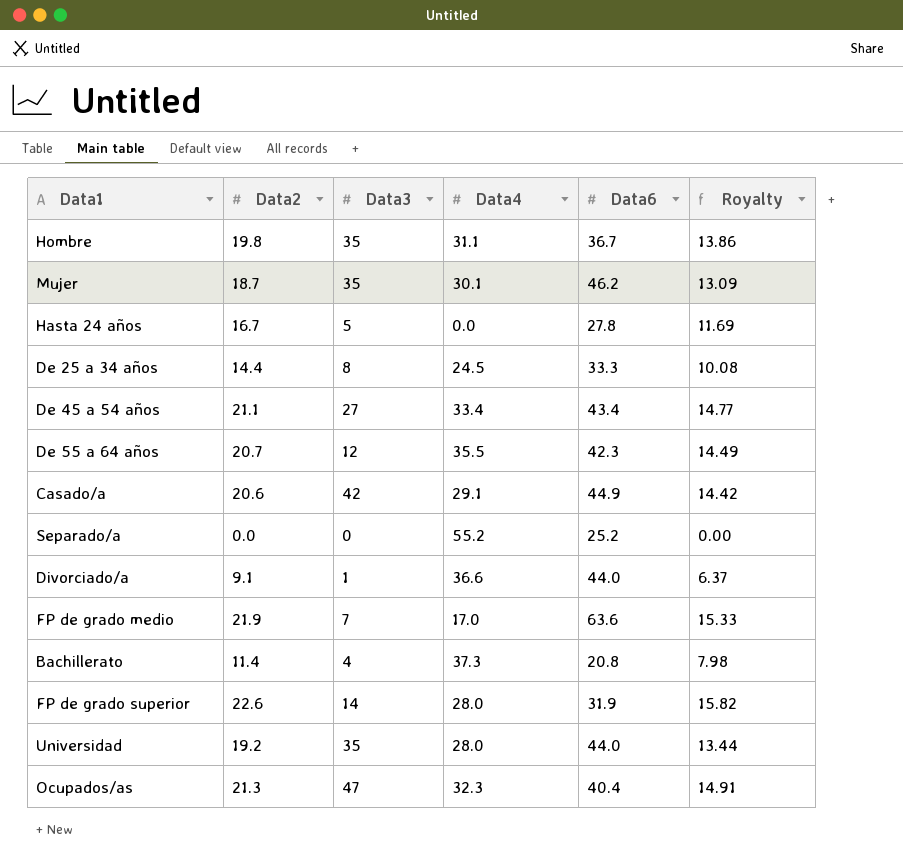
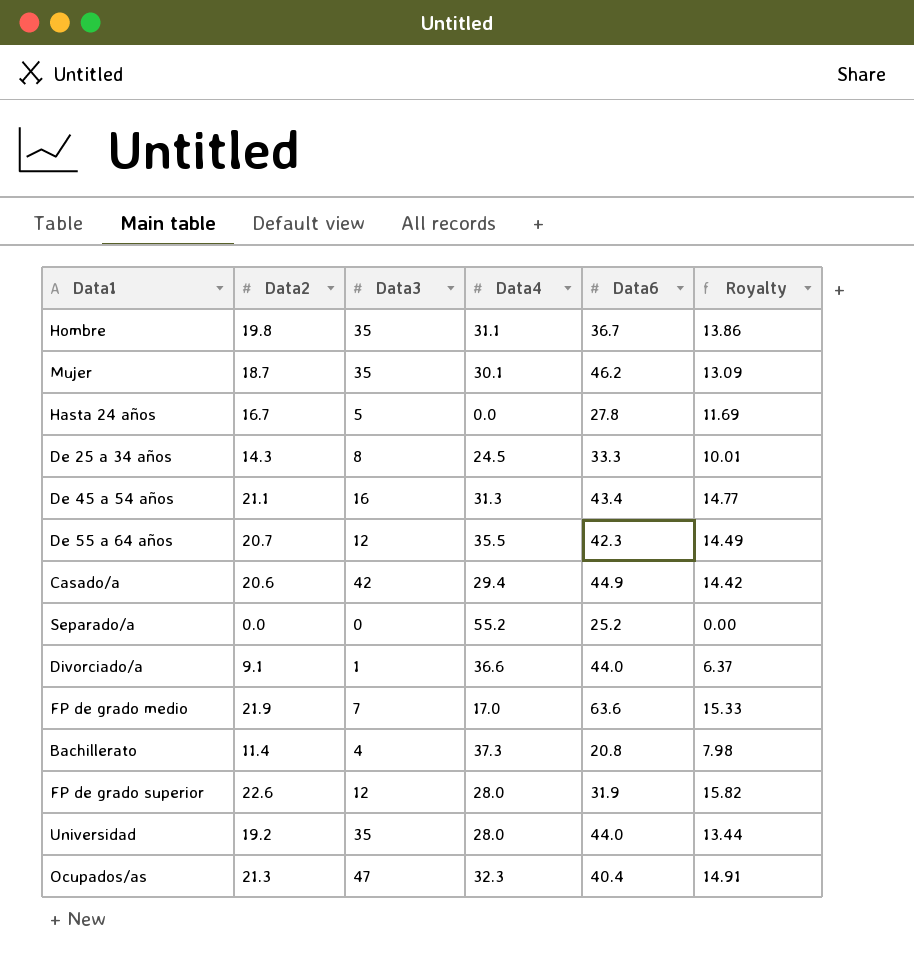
De 25 a 34 años | Data2: 14.4 -> 14.3
De 25 a 34 años | Royalty: 10.08 -> 10.01
De 45 a 54 años | Data3: 27 -> 16
De 45 a 54 años | Data4: 33.4 -> 31.3
Casado/a | Data4: 29.1 -> 29.4
FP de grado superior | Data3: 14 -> 12

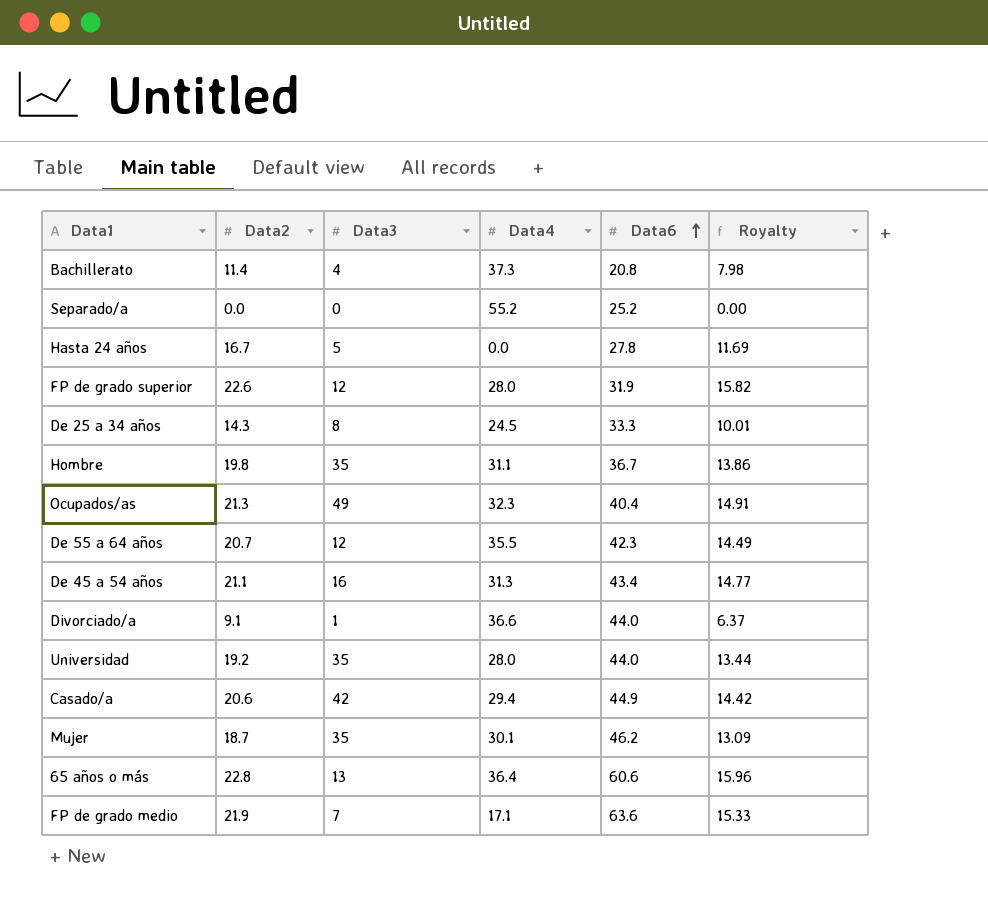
row order: none -> Data6 ascending
Ocupados/as | Data3: 47 -> 49
row 65 años o más: none -> 22.8 | 13 | 36.4 | 60.6 | 15.96
FP de grado medio | Data4: 17.0 -> 17.1

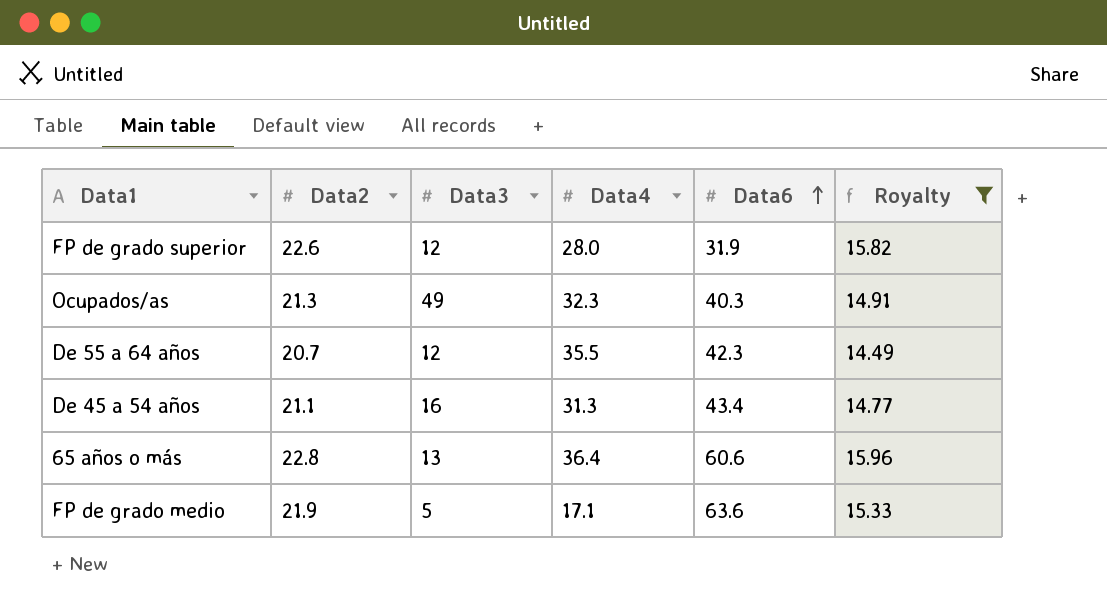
filter: none -> Royalty >= 14.49
Ocupados/as | Data6: 40.4 -> 40.3
FP de grado medio | Data3: 7 -> 5

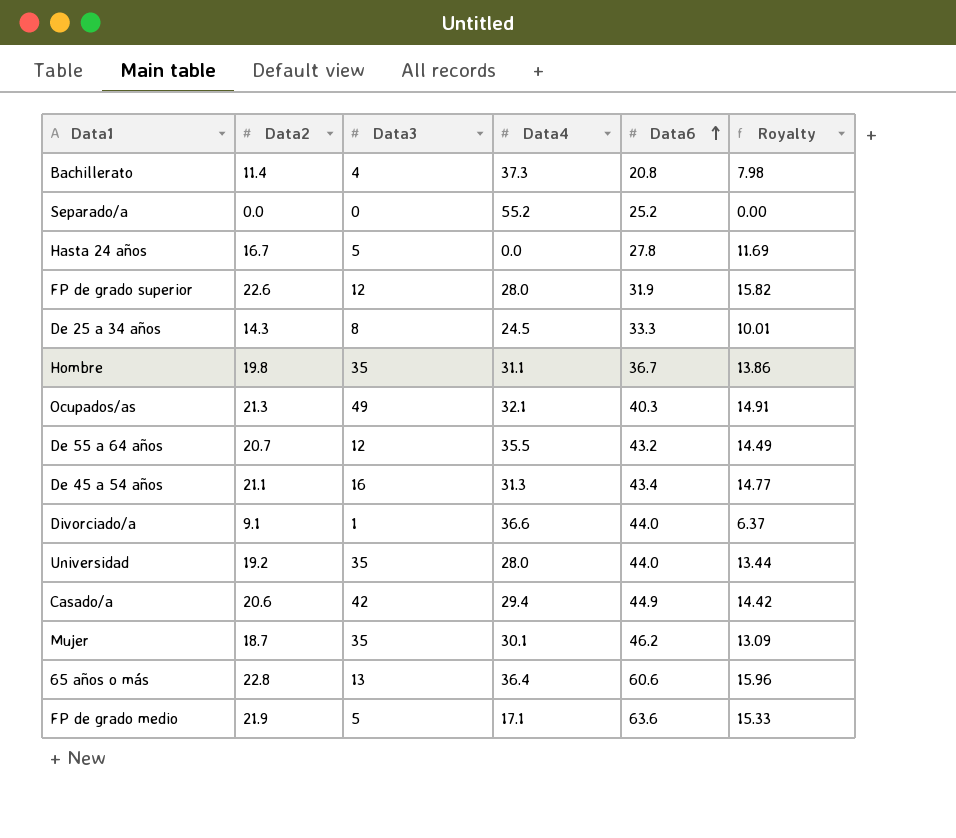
filter: Royalty >= 14.49 -> none
Ocupados/as | Data4: 32.3 -> 32.1
De 55 a 64 años | Data6: 42.3 -> 43.2

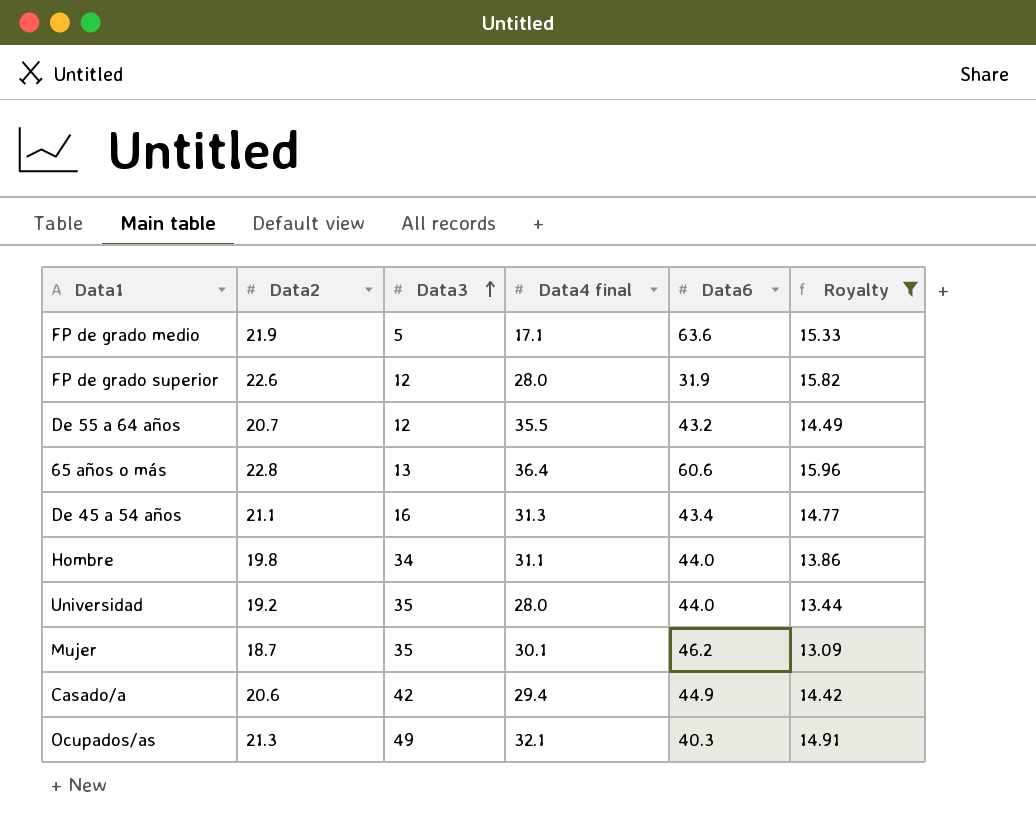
filter: none -> Royalty >= 13.09
row order: Data6 ascending -> Data3 ascending
column name: Data4 -> Data4 final
Hombre | Data3: 35 -> 34
Hombre | Data6: 36.7 -> 44.0

